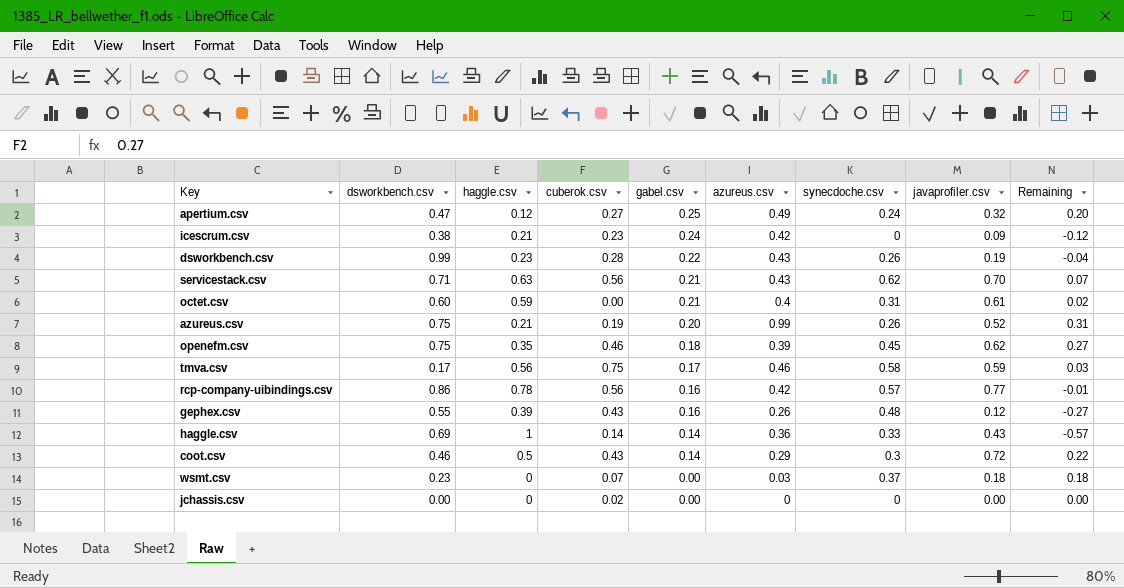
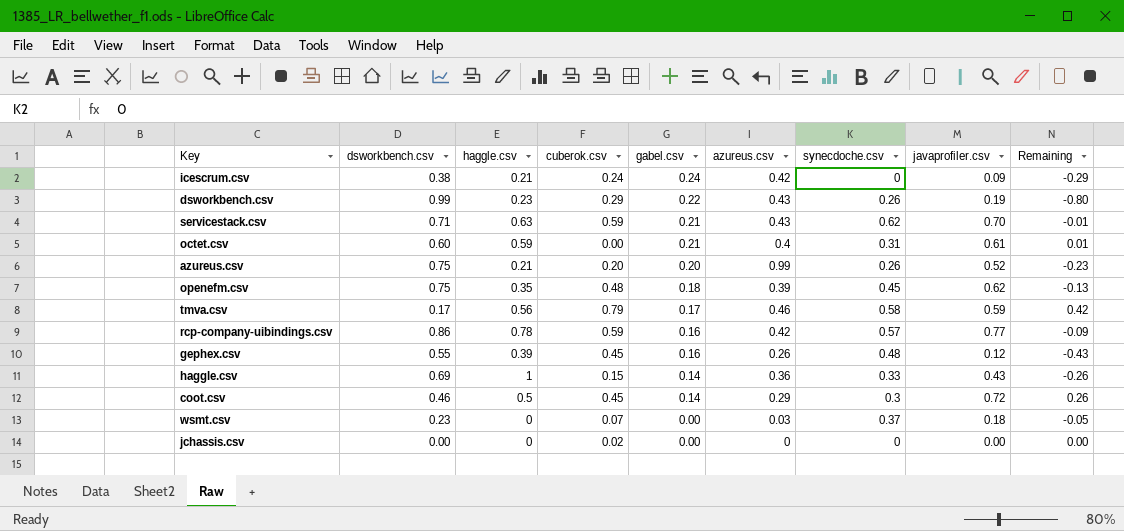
column Remaining | formula: [javaprofiler.csv] - [haggle.csv] -> [javaprofiler.csv] - [dsworkbench.csv]
row apertium.csv: 0.47 | 0.12 | 0.27 | 0.25 | 0.49 | 0.24 | 0.32 | 0.20 -> none
icescrum.csv | cuberok.csv: 0.23 -> 0.24
dsworkbench.csv | cuberok.csv: 0.28 -> 0.29
servicestack.csv | cuberok.csv: 0.56 -> 0.59
azureus.csv | cuberok.csv: 0.19 -> 0.20
openefm.csv | cuberok.csv: 0.46 -> 0.48
tmva.csv | cuberok.csv: 0.75 -> 0.79
rcp-company-uibindings.csv | cuberok.csv: 0.56 -> 0.59
gephex.csv | cuberok.csv: 0.43 -> 0.45
haggle.csv | cuberok.csv: 0.14 -> 0.15
coot.csv | cuberok.csv: 0.43 -> 0.45

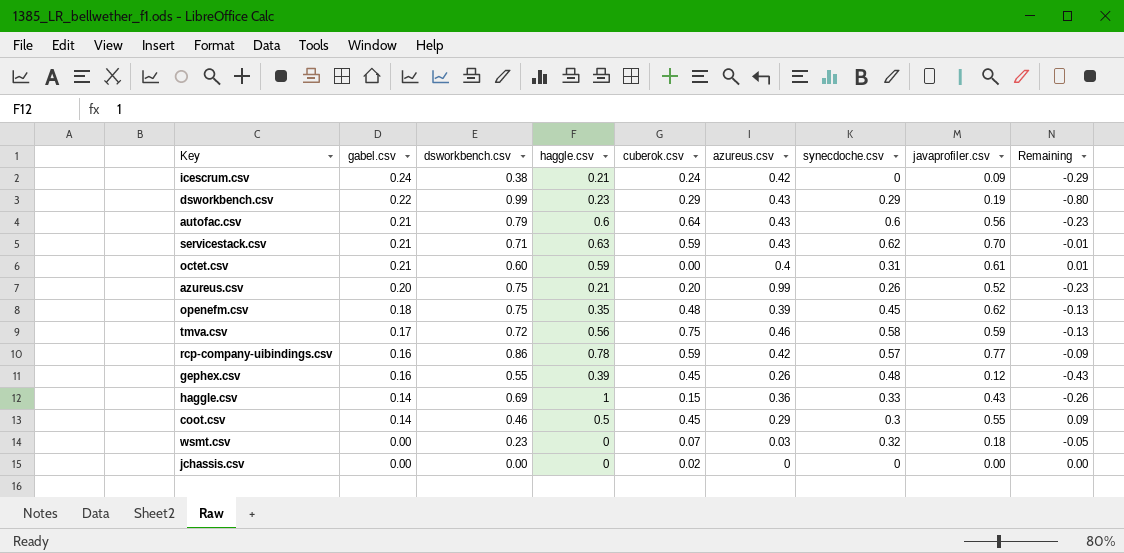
column gabel.csv | position: 5 -> 2
dsworkbench.csv | synecdoche.csv: 0.26 -> 0.29
row autofac.csv: none -> 0.21 | 0.79 | 0.6 | 0.64 | 0.43 | 0.6 | 0.56 | -0.23
tmva.csv | dsworkbench.csv: 0.17 -> 0.72
tmva.csv | cuberok.csv: 0.79 -> 0.75
tmva.csv | Remaining: 0.42 -> -0.13
coot.csv | javaprofiler.csv: 0.72 -> 0.55
coot.csv | Remaining: 0.26 -> 0.09
wsmt.csv | synecdoche.csv: 0.37 -> 0.32

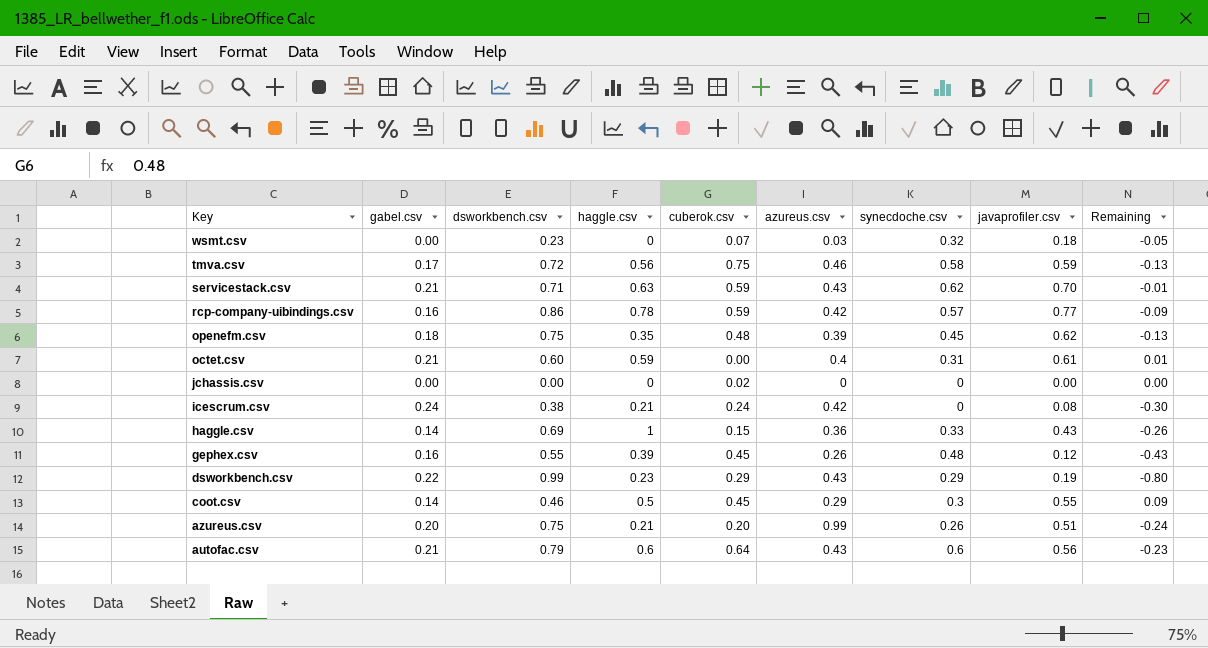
row order: gabel.csv descending -> Key descending
icescrum.csv | javaprofiler.csv: 0.09 -> 0.08
icescrum.csv | Remaining: -0.29 -> -0.30
azureus.csv | javaprofiler.csv: 0.52 -> 0.51
azureus.csv | Remaining: -0.23 -> -0.24

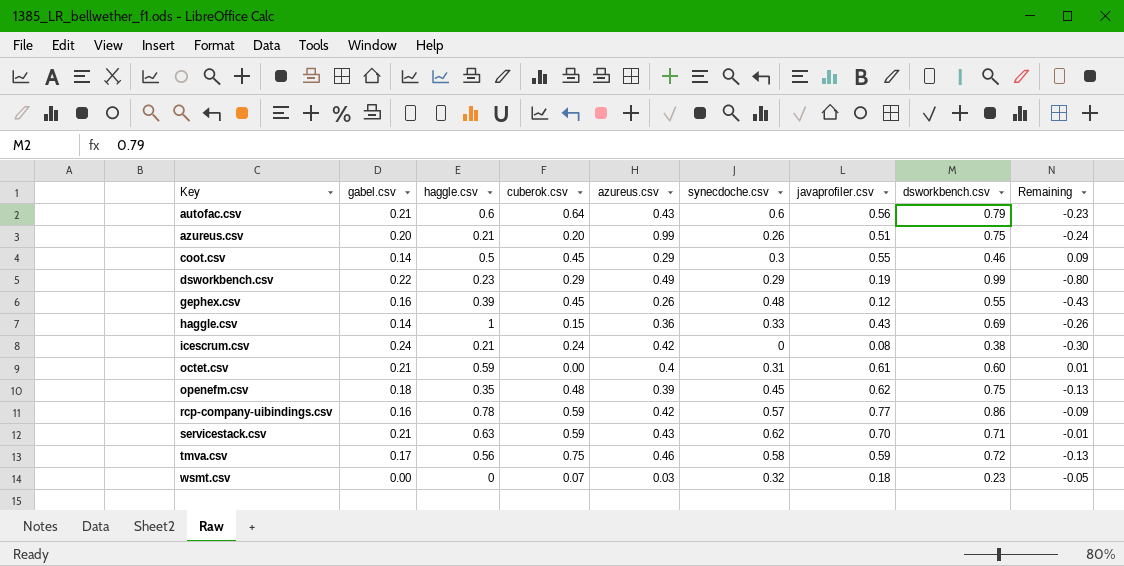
row order: Key descending -> Key ascending
column dsworkbench.csv | position: 3 -> 8
row jchassis.csv: 0.00 | 0.00 | 0 | 0.02 | 0 | 0 | 0.00 | 0.00 -> none
dsworkbench.csv | azureus.csv: 0.43 -> 0.49

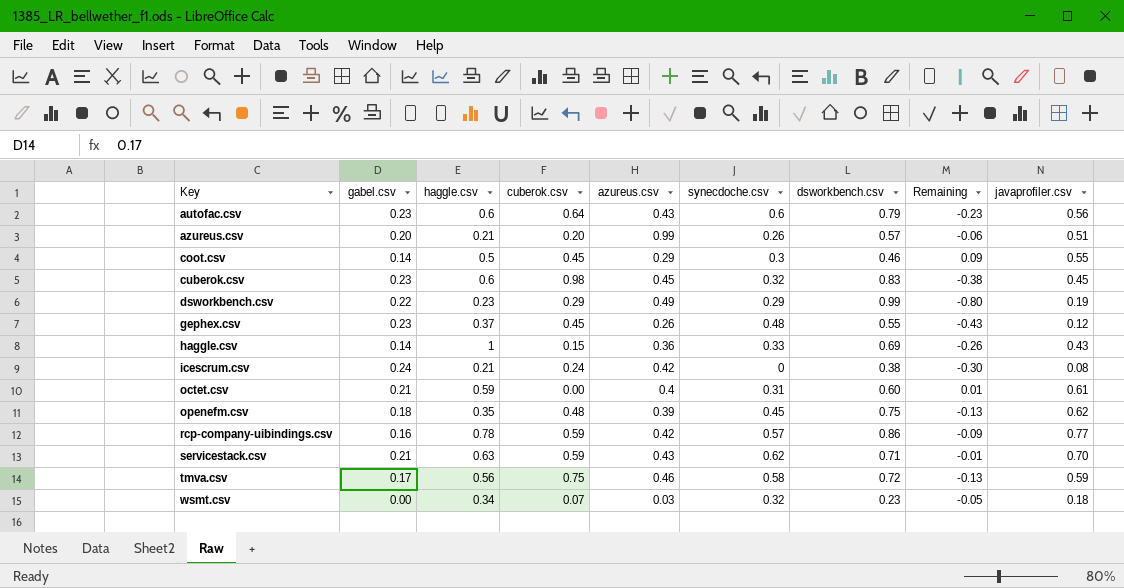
column javaprofiler.csv | position: 7 -> 9
autofac.csv | gabel.csv: 0.21 -> 0.23
azureus.csv | dsworkbench.csv: 0.75 -> 0.57
azureus.csv | Remaining: -0.24 -> -0.06
row cuberok.csv: none -> 0.23 | 0.6 | 0.98 | 0.45 | 0.32 | 0.83 | -0.38 | 0.45
gephex.csv | gabel.csv: 0.16 -> 0.23
gephex.csv | haggle.csv: 0.39 -> 0.37
wsmt.csv | haggle.csv: 0 -> 0.34

